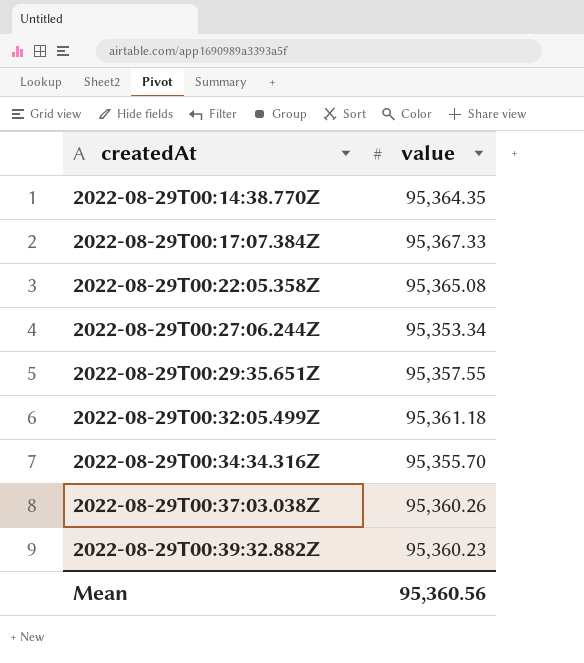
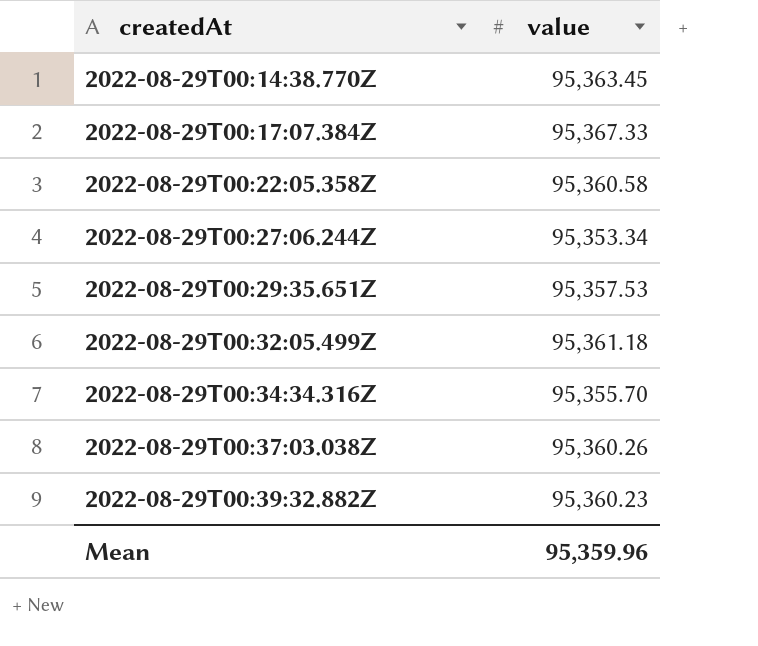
2022-08-29T00:14:38.770Z | value: 95,364.35 -> 95,363.45
2022-08-29T00:22:05.358Z | value: 95,365.08 -> 95,360.58
2022-08-29T00:29:35.651Z | value: 95,357.55 -> 95,357.53
Mean | value: 95,360.56 -> 95,359.96

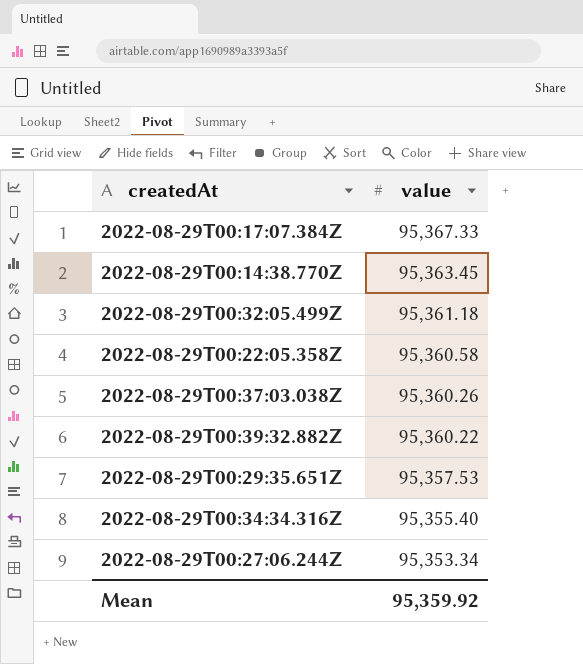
row order: createdAt ascending -> value descending
2022-08-29T00:39:32.882Z | value: 95,360.23 -> 95,360.22
2022-08-29T00:34:34.316Z | value: 95,355.70 -> 95,355.40
Mean | value: 95,359.96 -> 95,359.92

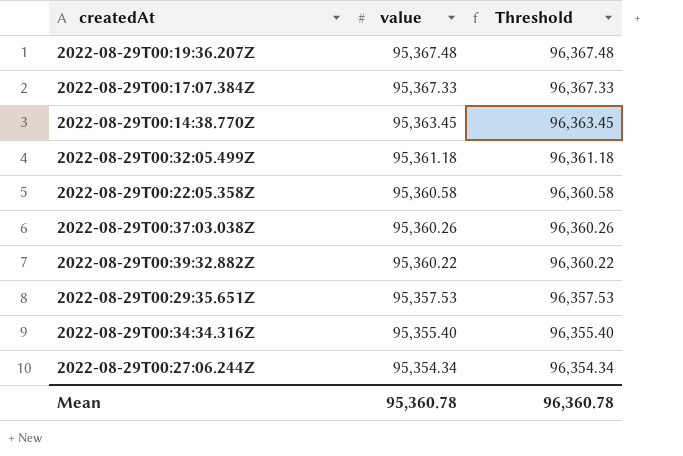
column Threshold | formula: none -> [value] + 1000
row 2022-08-29T00:19:36.207Z: none -> 95,367.48 | 96,367.48
2022-08-29T00:27:06.244Z | value: 95,353.34 -> 95,354.34
Mean | value: 95,359.92 -> 95,360.78

